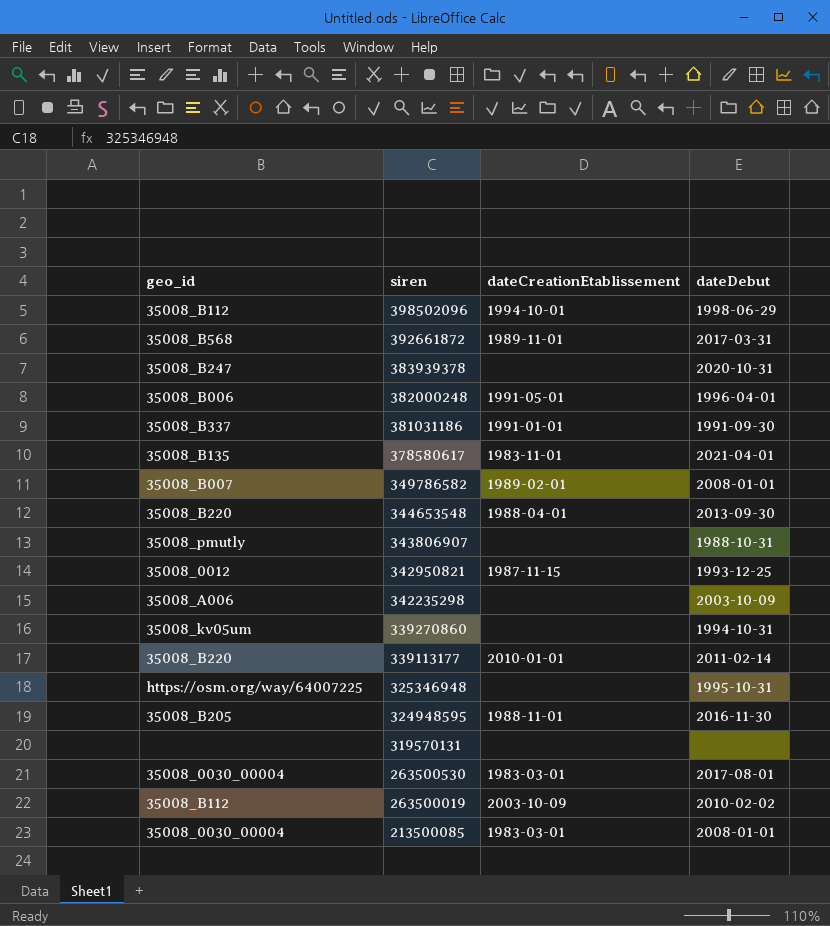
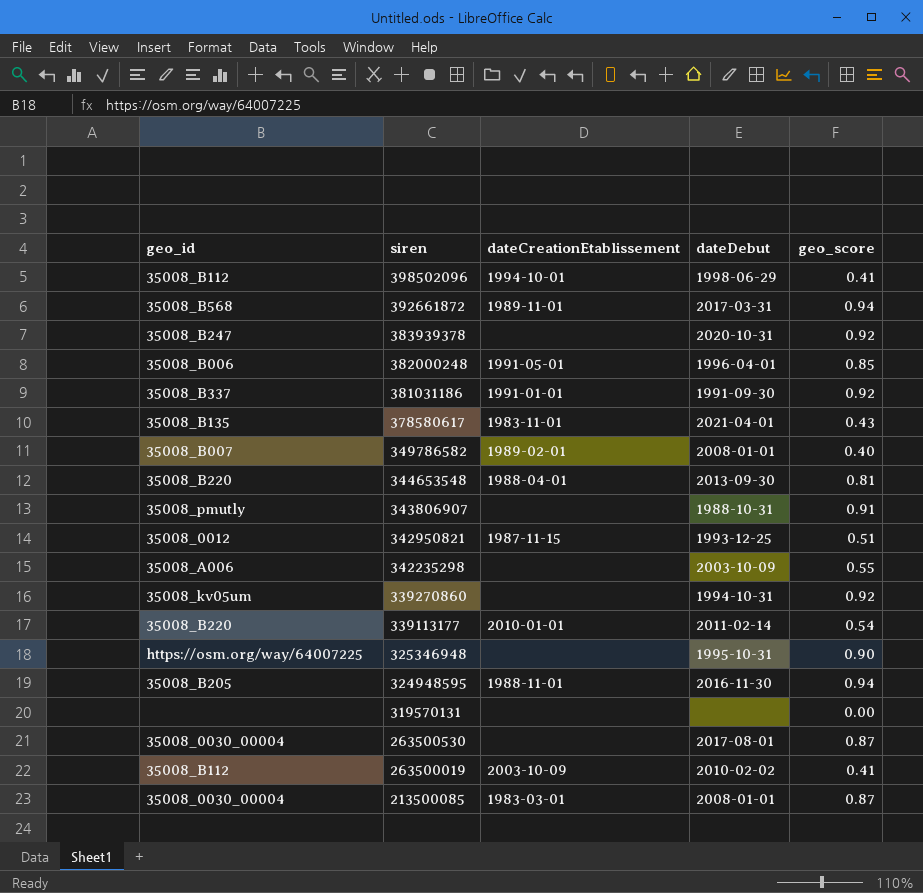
column geo_score | position: none -> 5
263500530 | dateCreationEtablissement: 1983-03-01 -> none

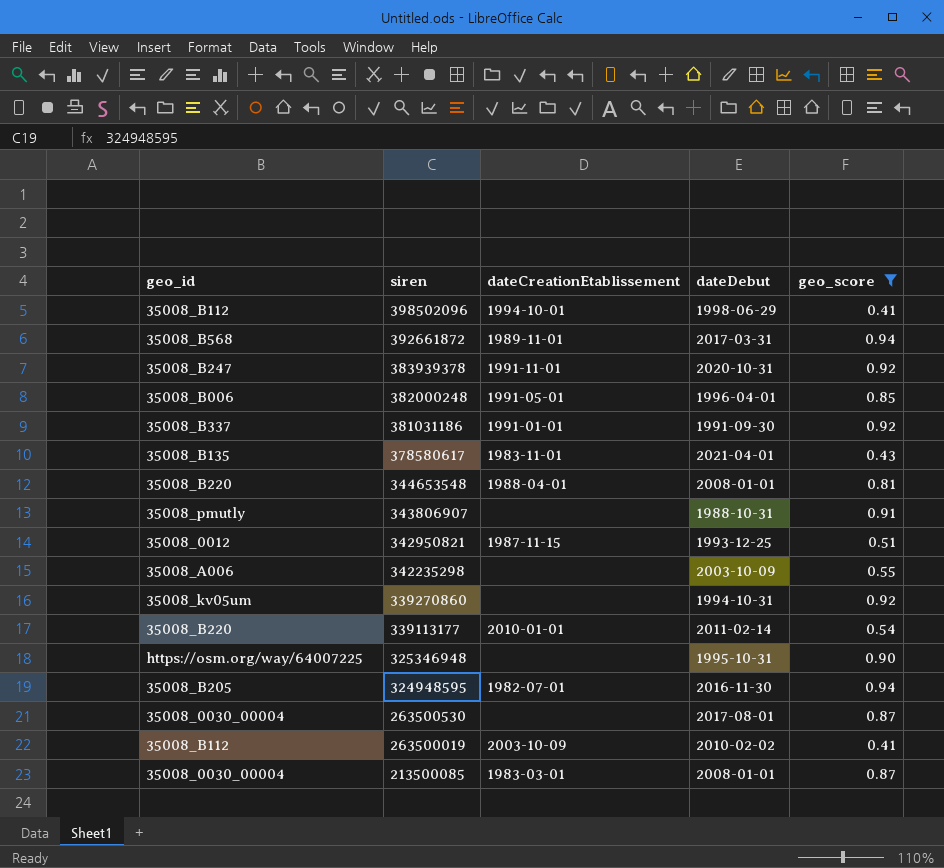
filter: none -> geo_score >= 0.41
383939378 | dateCreationEtablissement: none -> 1991-11-01
344653548 | dateDebut: 2013-09-30 -> 2008-01-01
324948595 | dateCreationEtablissement: 1988-11-01 -> 1982-07-01

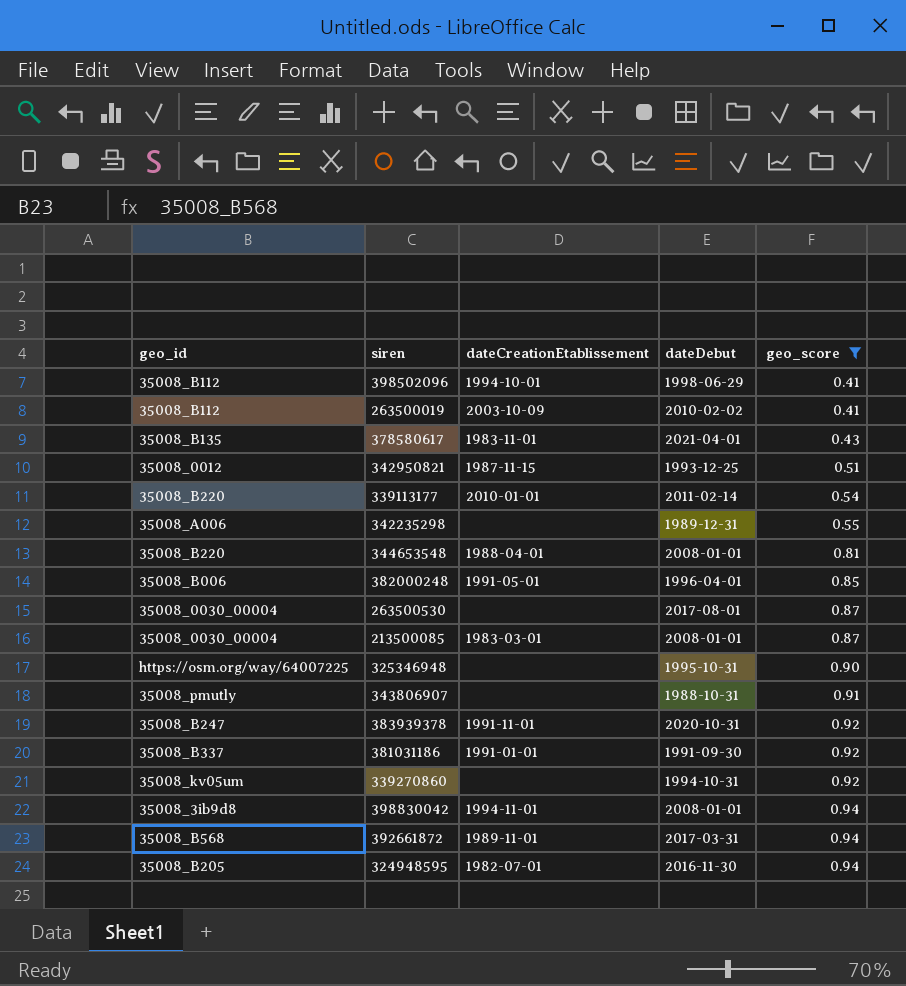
row order: siren descending -> geo_score ascending
342235298 | dateDebut: 2003-10-09 -> 1989-12-31
row 398830042: none -> 35008_3ib9d8 | 1994-11-01 | 2008-01-01 | 0.94

